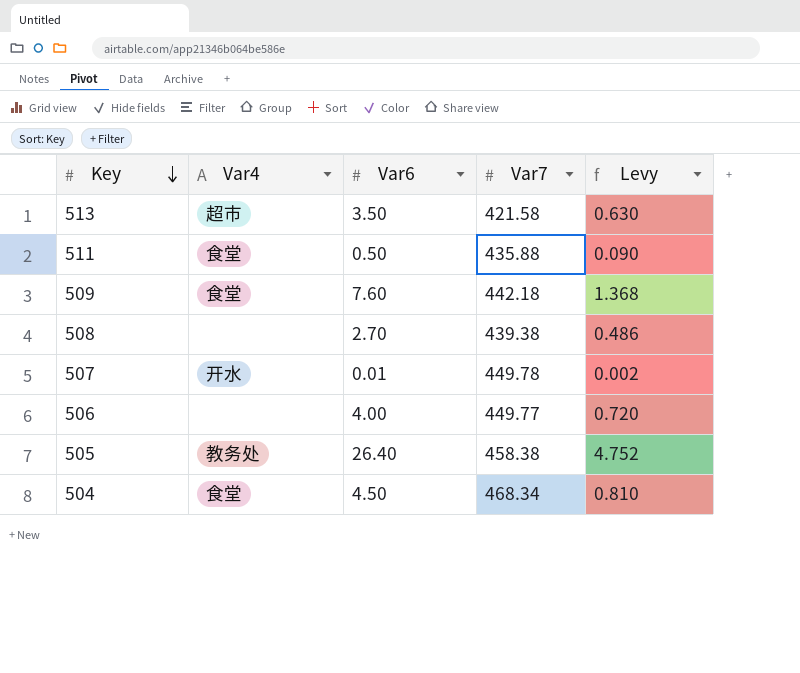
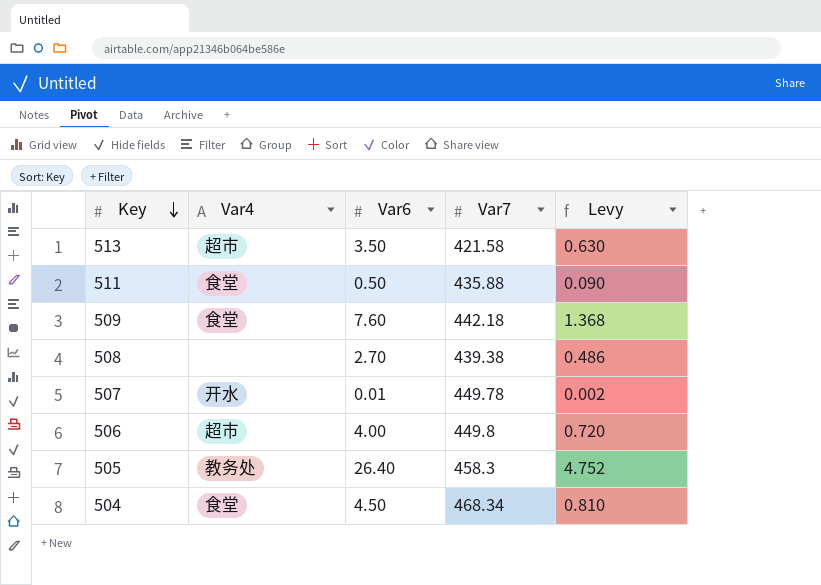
506 | Var4: none -> 超市
506 | Var7: 449.77 -> 449.8
505 | Var7: 458.38 -> 458.3

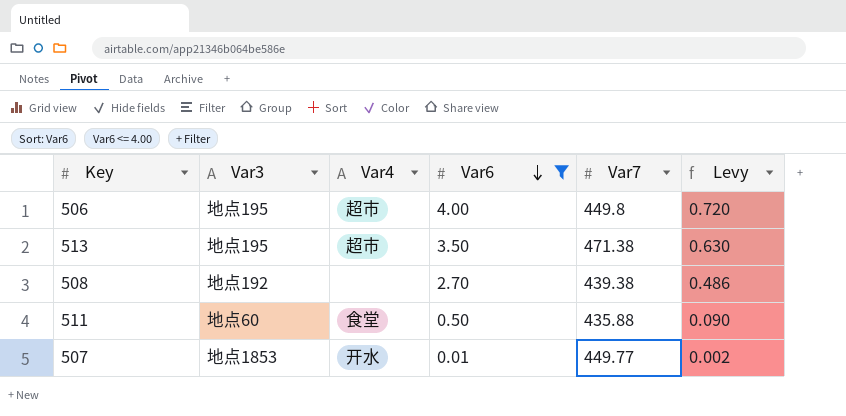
filter: none -> Var6 <= 4.00
row order: Key descending -> Var6 descending
column Var3 | position: none -> 2
513 | Var7: 421.58 -> 471.38
507 | Var7: 449.78 -> 449.77

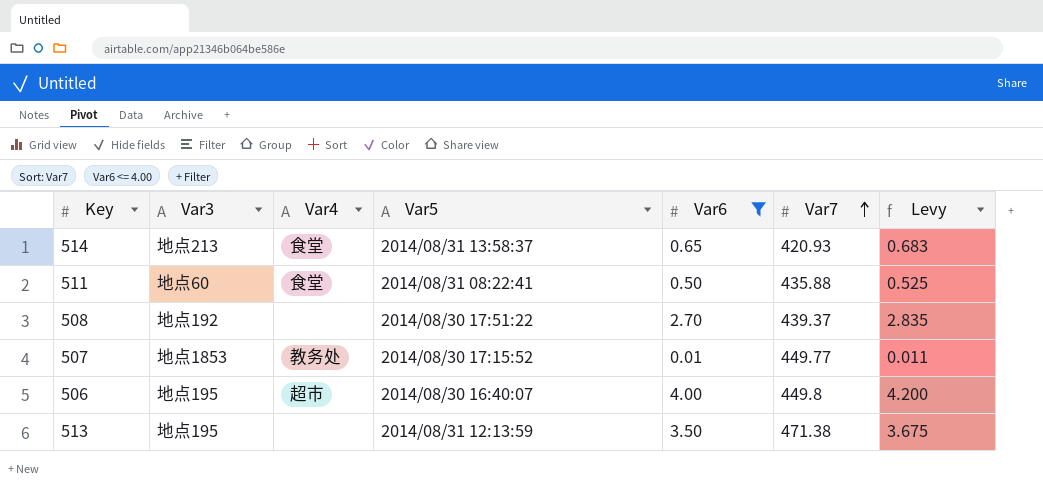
row order: Var6 descending -> Var7 ascending
column Var5 | position: none -> 4
column Levy | formula: [Var6] * 0.18 -> [Var6] * 1.05
row 514: none -> 地点213 | 食堂 | 2014/08/31 13:58:37 | 0.65 | 420.93 | 0.683
508 | Var7: 439.38 -> 439.37
507 | Var4: 开水 -> 教务处
513 | Var4: 超市 -> none

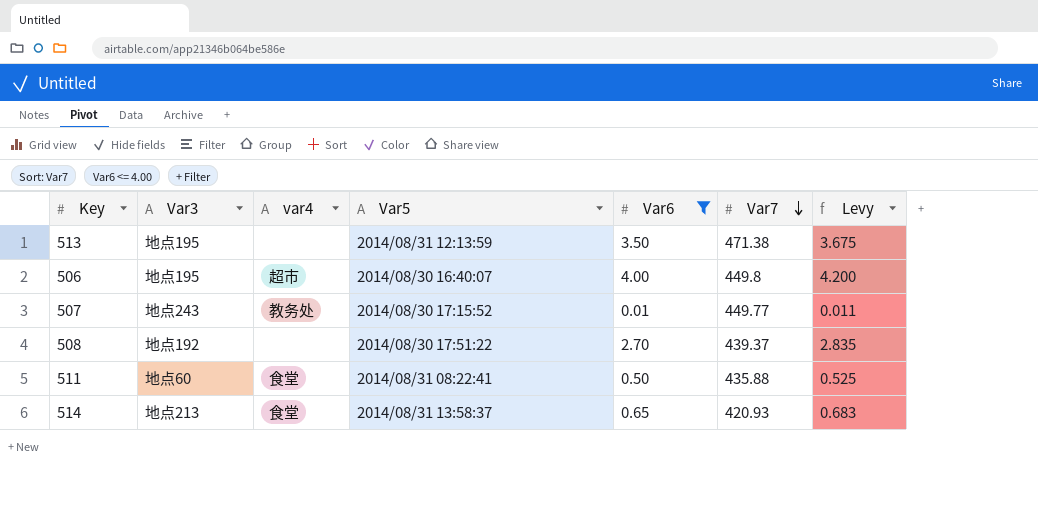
row order: Var7 ascending -> Var7 descending
column name: Var4 -> var4
507 | Var3: 地点1853 -> 地点243

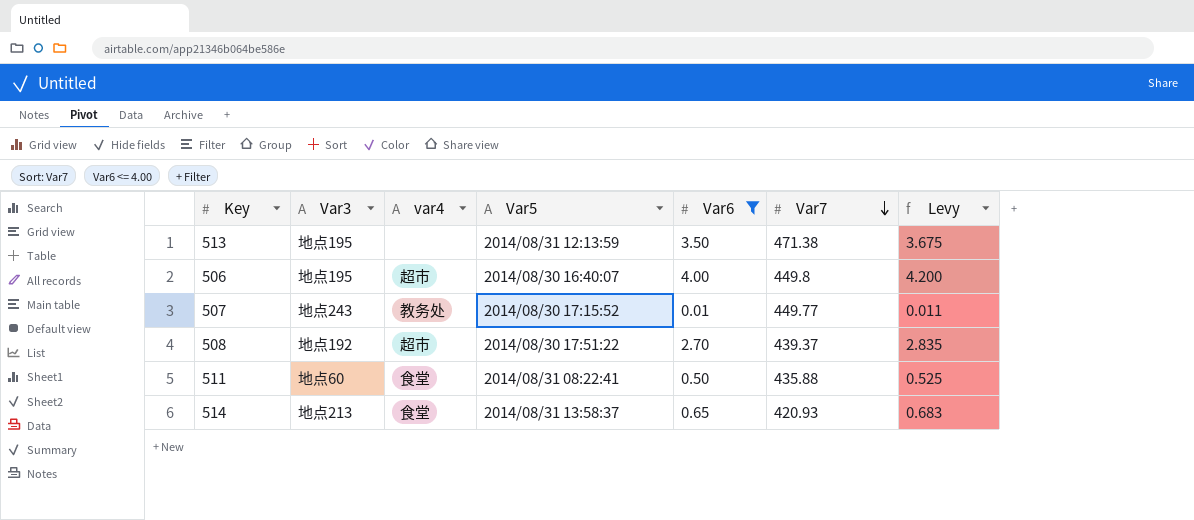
508 | var4: none -> 超市

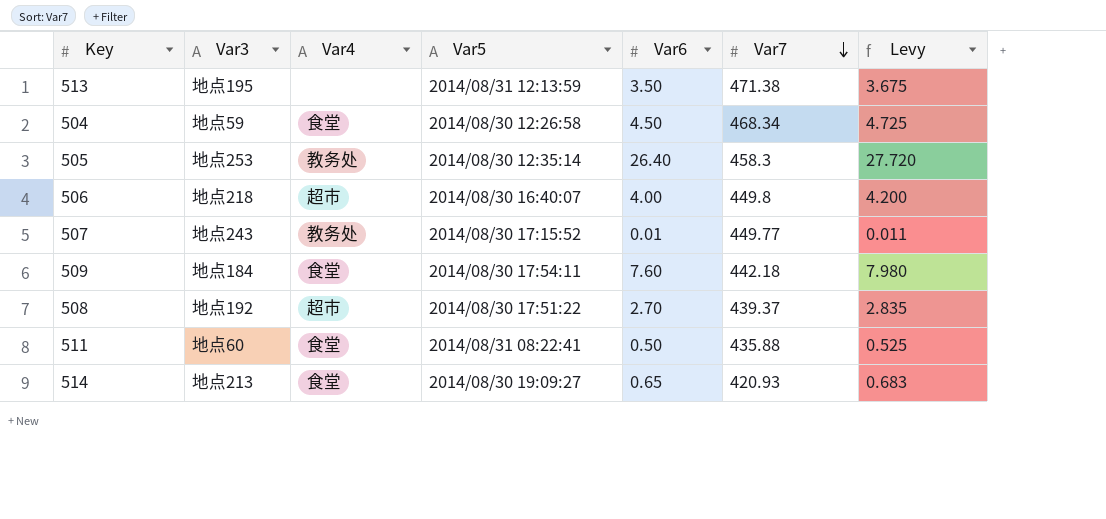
filter: Var6 <= 4.00 -> none
column name: var4 -> Var4
506 | Var3: 地点195 -> 地点218
514 | Var5: 2014/08/31 13:58:37 -> 2014/08/30 19:09:27

